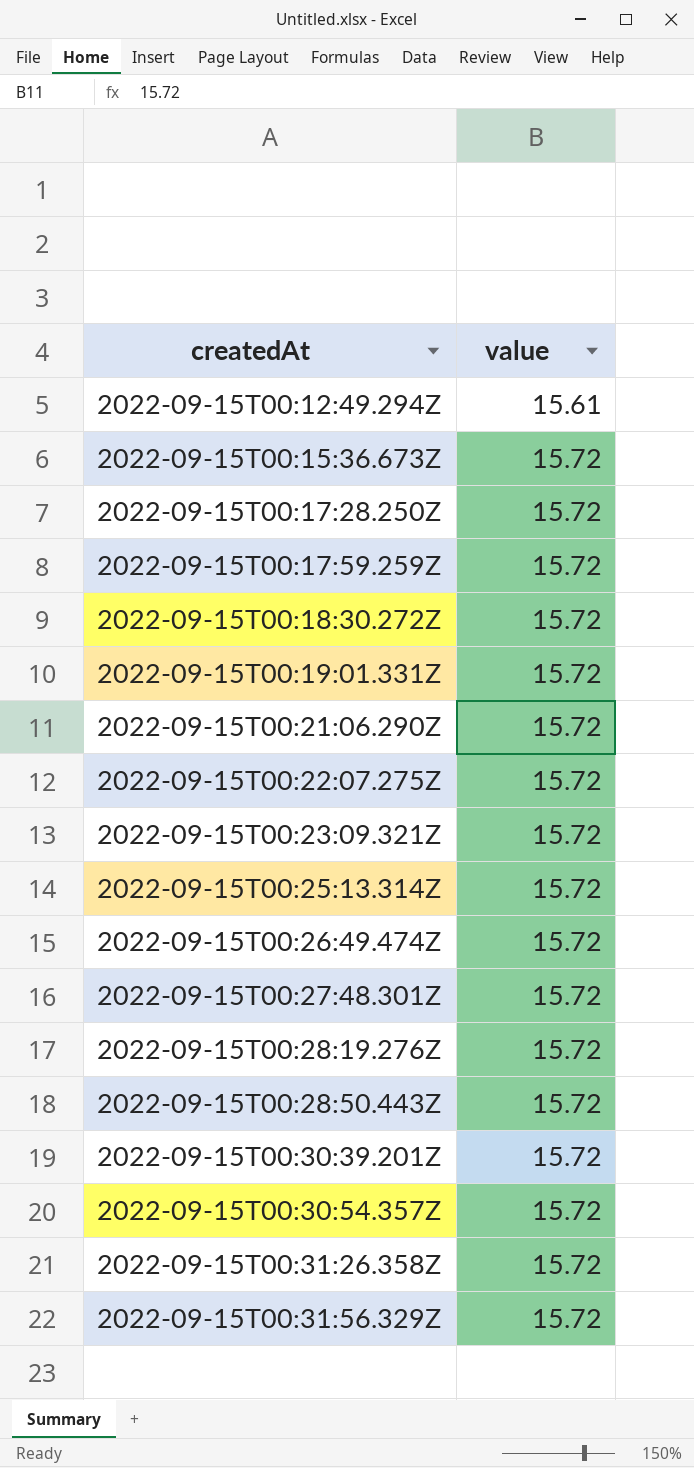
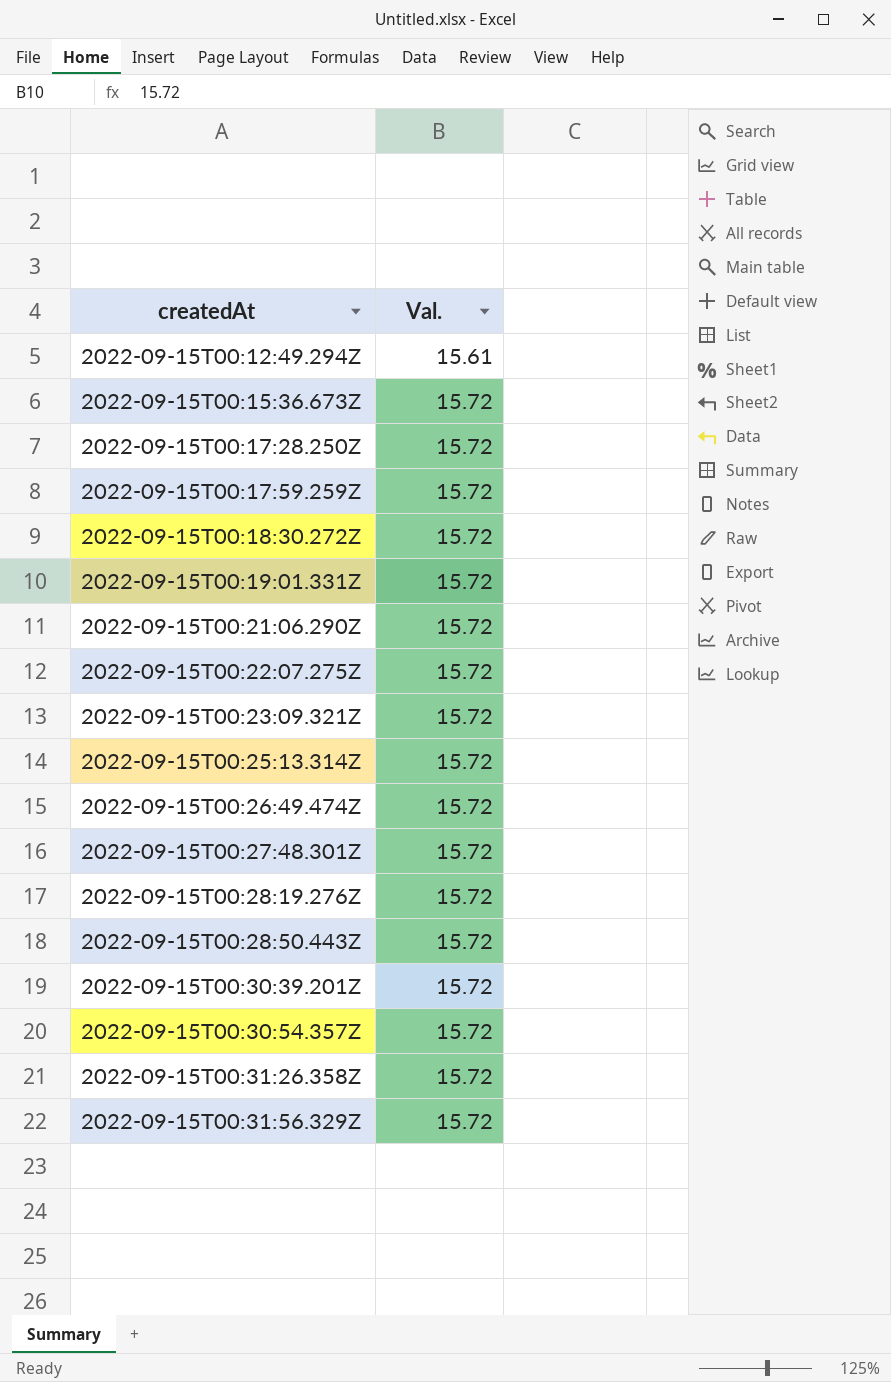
column name: value -> Val.

